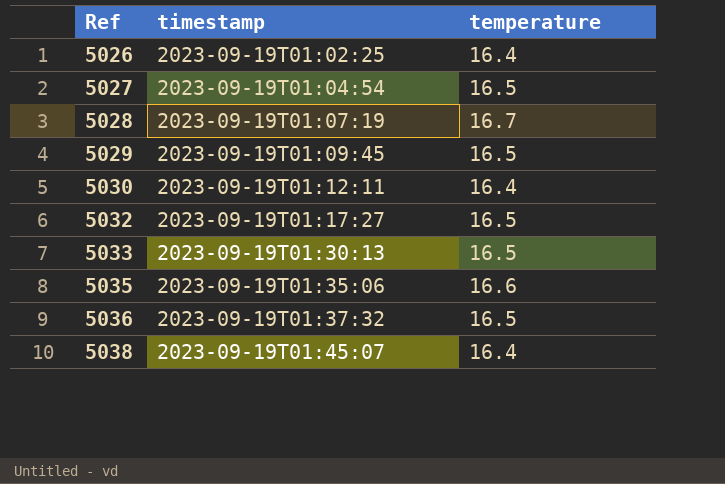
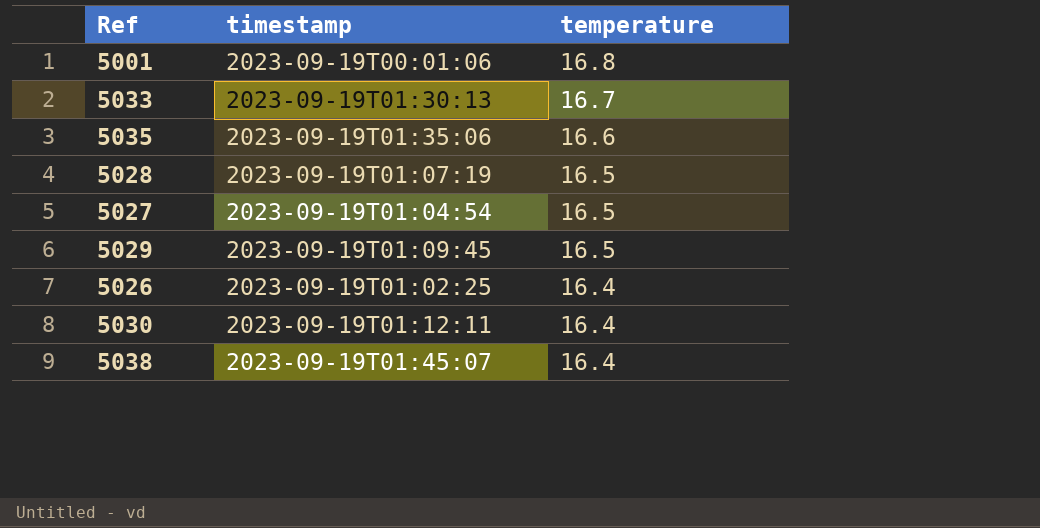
row order: Ref ascending -> temperature descending
row 5032: 2023-09-19T01:17:27 | 16.5 -> none
row 5036: 2023-09-19T01:37:32 | 16.5 -> none
row 5001: none -> 2023-09-19T00:01:06 | 16.8
5033 | temperature: 16.5 -> 16.7
5028 | temperature: 16.7 -> 16.5

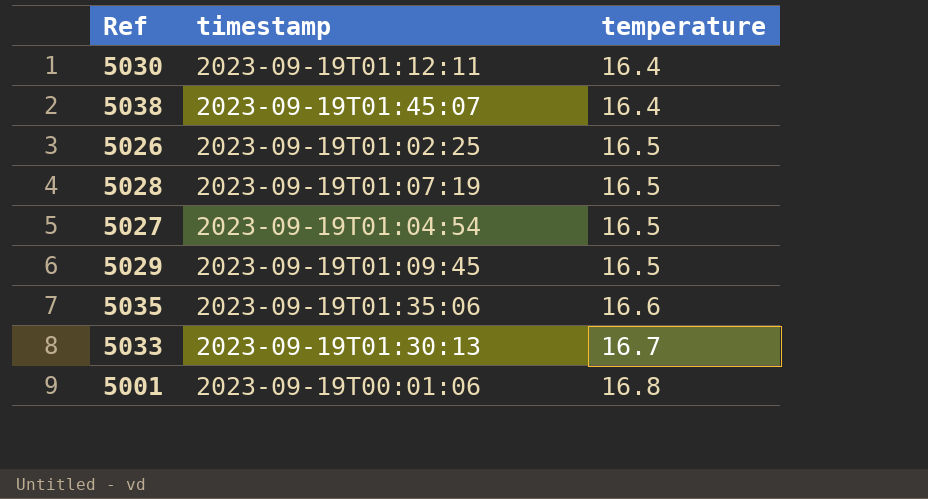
row order: temperature descending -> temperature ascending
5026 | temperature: 16.4 -> 16.5

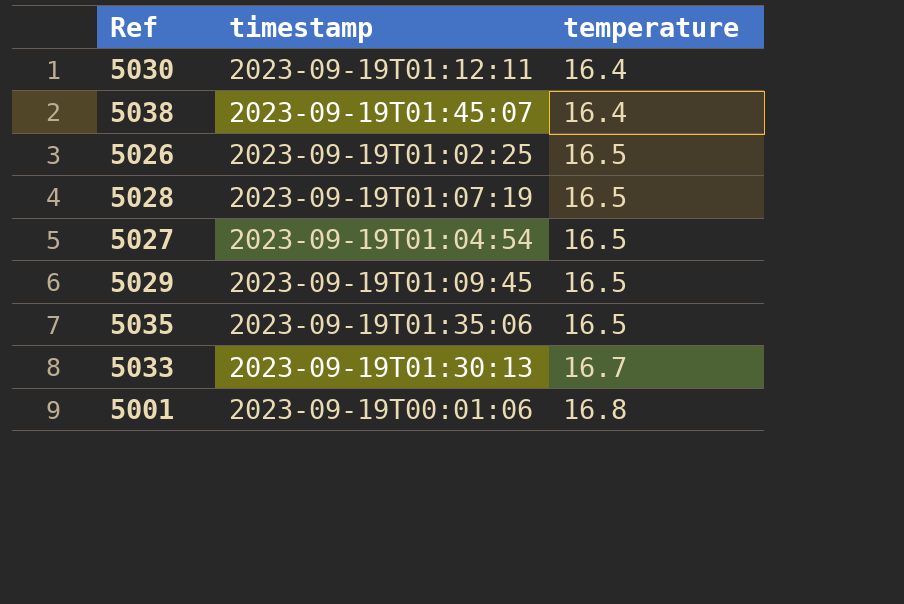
5035 | temperature: 16.6 -> 16.5

